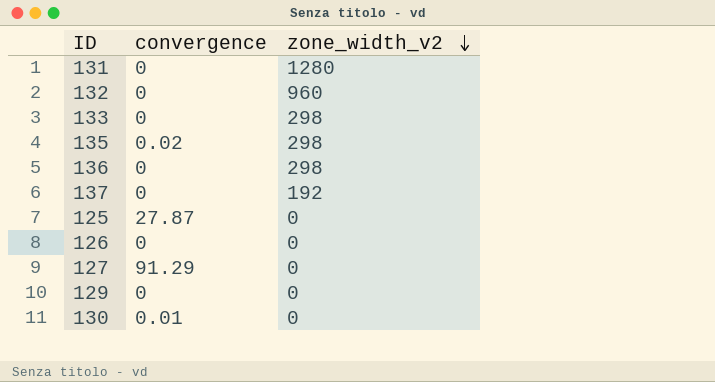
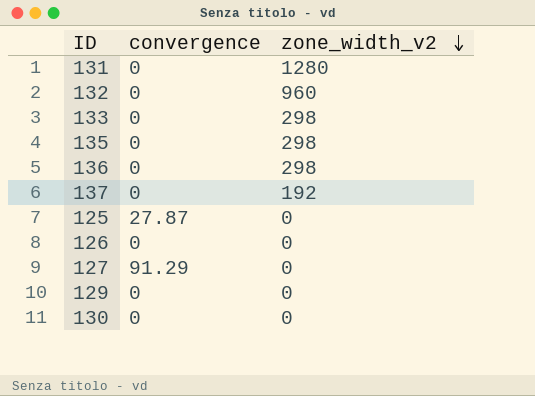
135 | convergence: 0.02 -> 0
130 | convergence: 0.01 -> 0

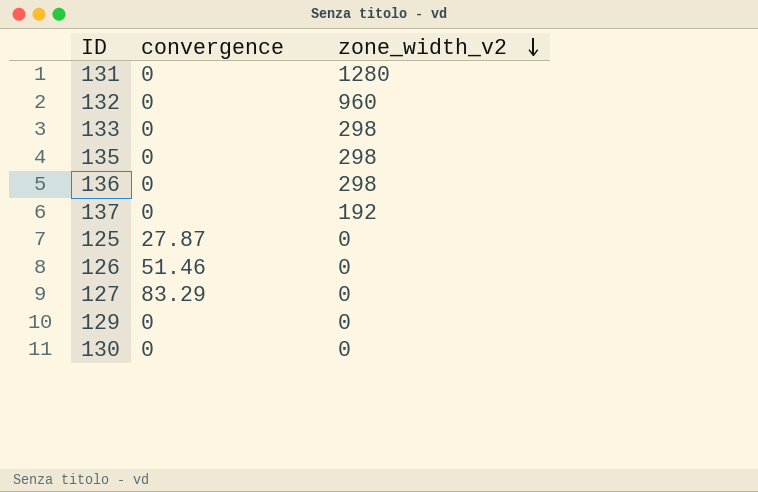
126 | convergence: 0 -> 51.46
127 | convergence: 91.29 -> 83.29

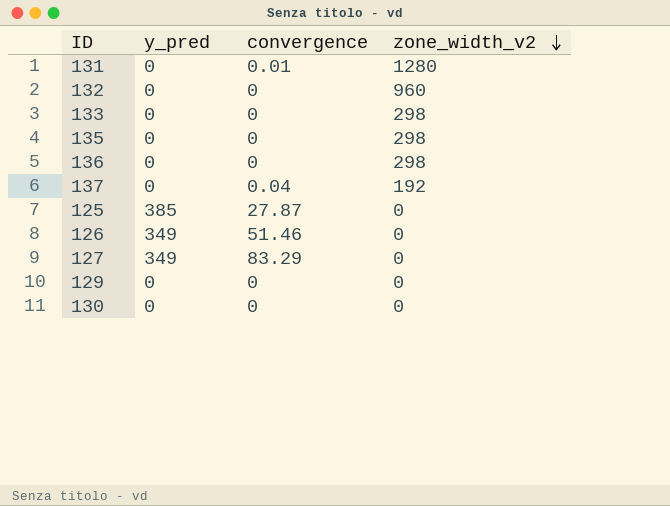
column y_pred | position: none -> 2
131 | convergence: 0 -> 0.01
137 | convergence: 0 -> 0.04

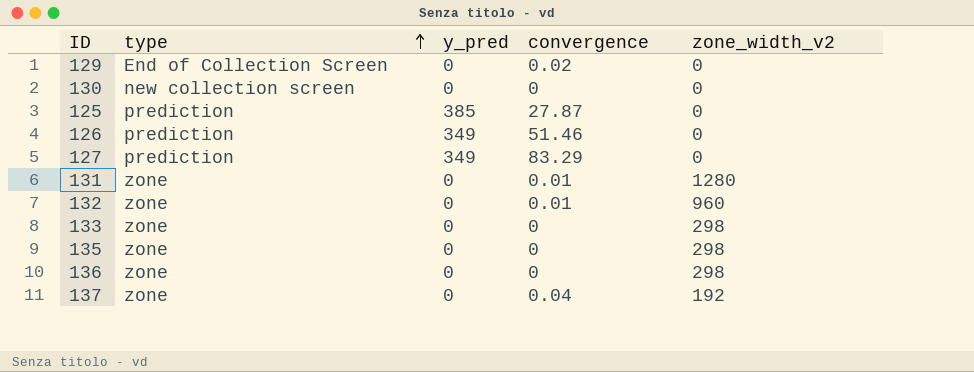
row order: zone_width_v2 descending -> type ascending
column type | position: none -> 2
129 | convergence: 0 -> 0.02
132 | convergence: 0 -> 0.01

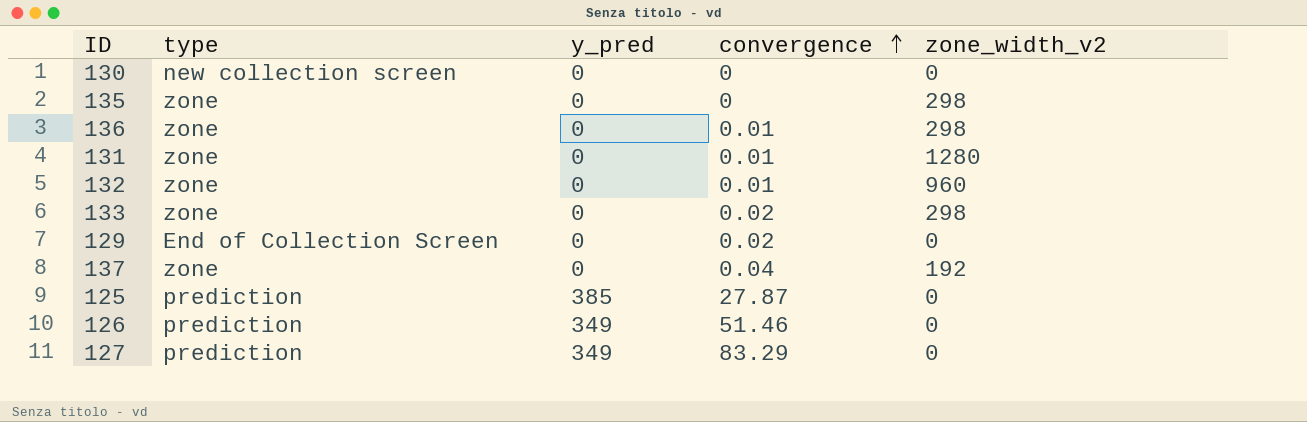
row order: type ascending -> convergence ascending
136 | convergence: 0 -> 0.01
133 | convergence: 0 -> 0.02

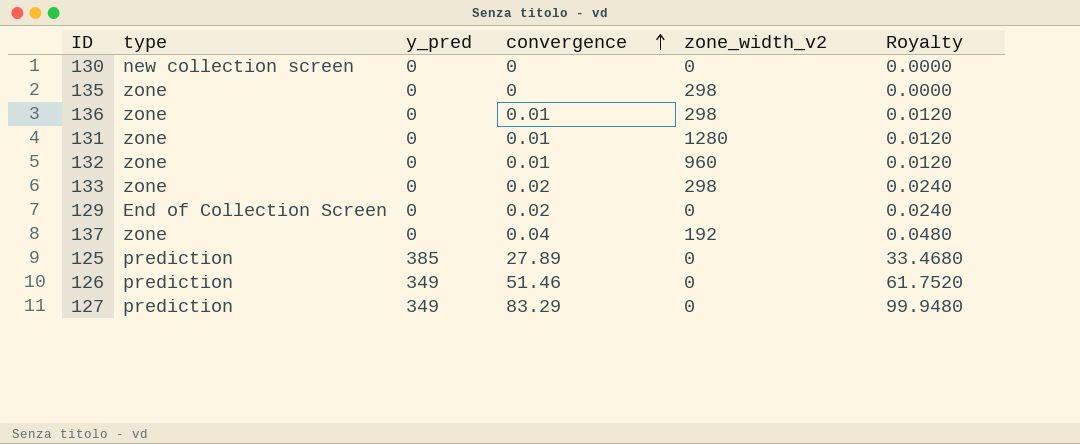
column Royalty | formula: none -> [convergence] * 1.2
125 | convergence: 27.87 -> 27.89

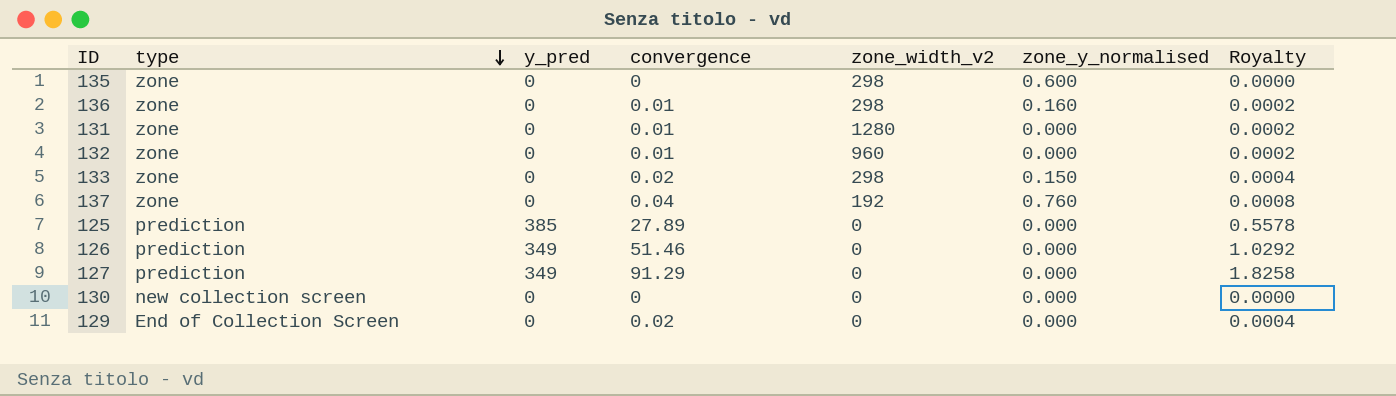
row order: convergence ascending -> type descending
column zone_y_normalised | position: none -> 6
column Royalty | formula: [convergence] * 1.2 -> [convergence] * 0.02
127 | convergence: 83.29 -> 91.29

